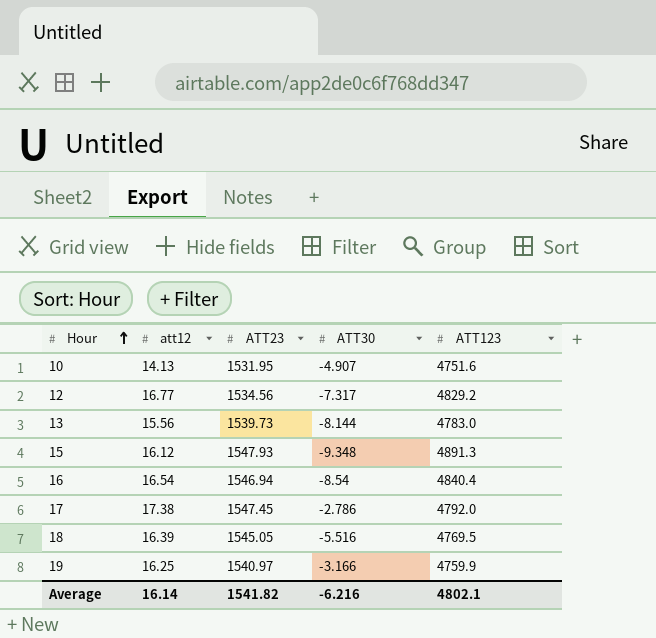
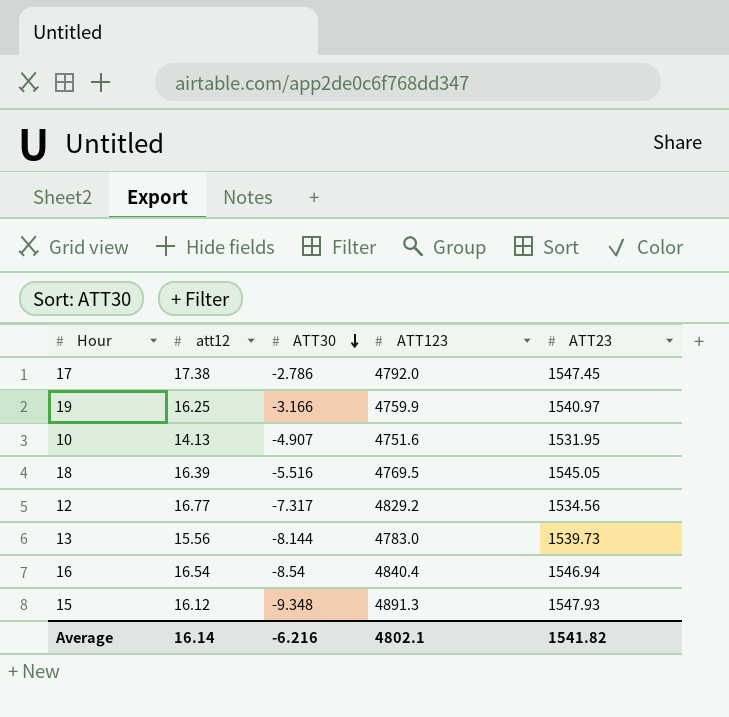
row order: Hour ascending -> ATT30 descending
column ATT23 | position: 3 -> 5

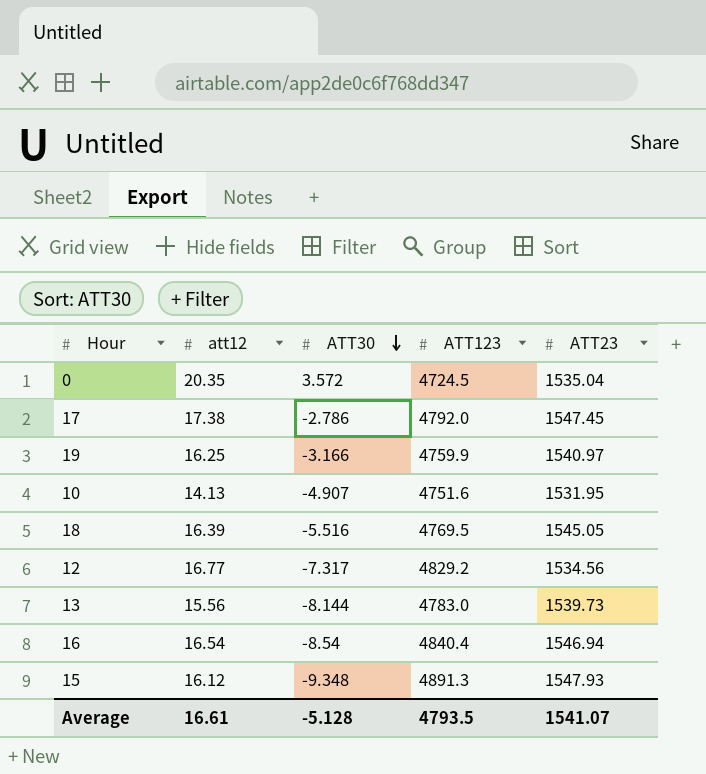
row 0: none -> 20.35 | 3.572 | 4724.5 | 1535.04
Average | att12: 16.14 -> 16.61
Average | ATT30: -6.216 -> -5.128
Average | ATT123: 4802.1 -> 4793.5
Average | ATT23: 1541.82 -> 1541.07

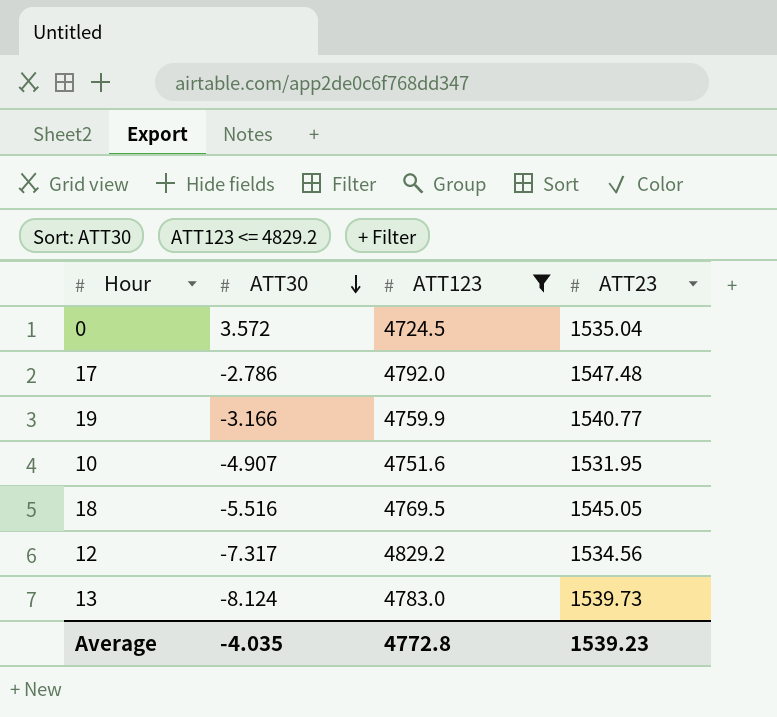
filter: none -> ATT123 <= 4829.2
column att12 | position: 2 -> none
17 | ATT23: 1547.45 -> 1547.48
19 | ATT23: 1540.97 -> 1540.77
13 | ATT30: -8.144 -> -8.124
Average | ATT30: -5.128 -> -4.035
Average | ATT123: 4793.5 -> 4772.8
Average | ATT23: 1541.07 -> 1539.23

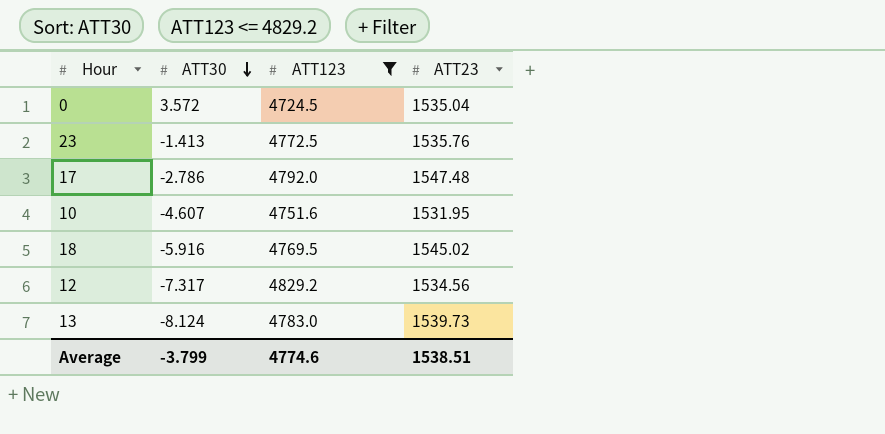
row 19: -3.166 | 4759.9 | 1540.77 -> none
row 23: none -> -1.413 | 4772.5 | 1535.76
10 | ATT30: -4.907 -> -4.607
18 | ATT30: -5.516 -> -5.916
18 | ATT23: 1545.05 -> 1545.02
Average | ATT30: -4.035 -> -3.799
Average | ATT123: 4772.8 -> 4774.6
Average | ATT23: 1539.23 -> 1538.51

